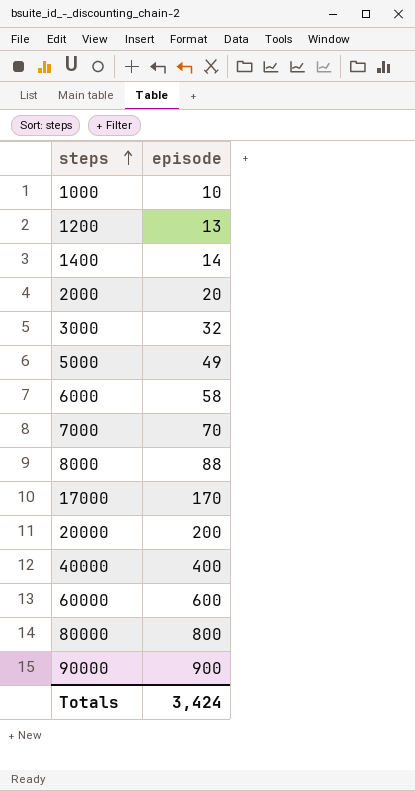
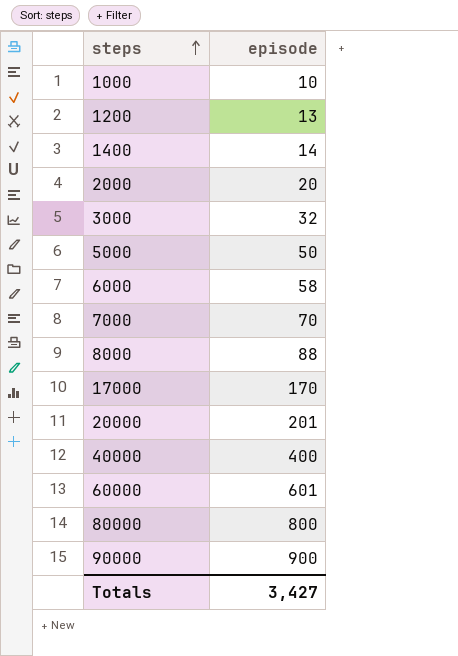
5000 | episode: 49 -> 50
20000 | episode: 200 -> 201
60000 | episode: 600 -> 601
Totals | episode: 3,424 -> 3,427

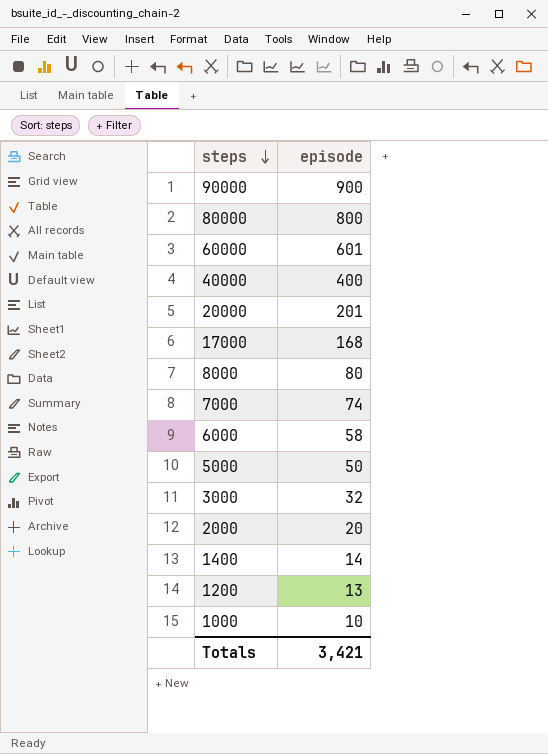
row order: steps ascending -> steps descending
17000 | episode: 170 -> 168
8000 | episode: 88 -> 80
7000 | episode: 70 -> 74
Totals | episode: 3,427 -> 3,421

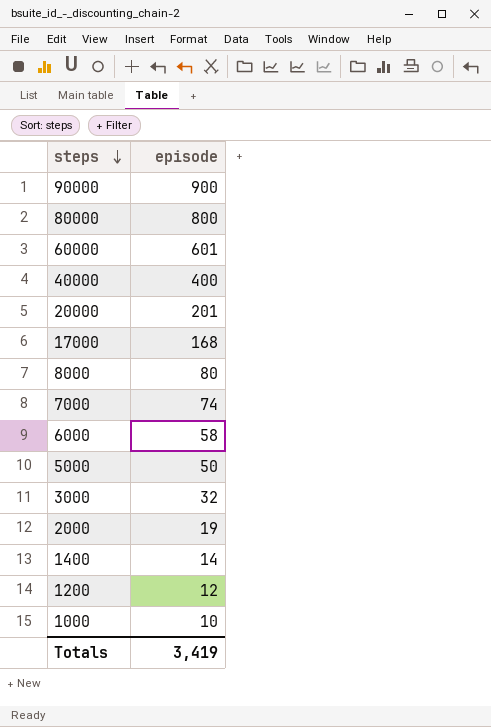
2000 | episode: 20 -> 19
1200 | episode: 13 -> 12
Totals | episode: 3,421 -> 3,419

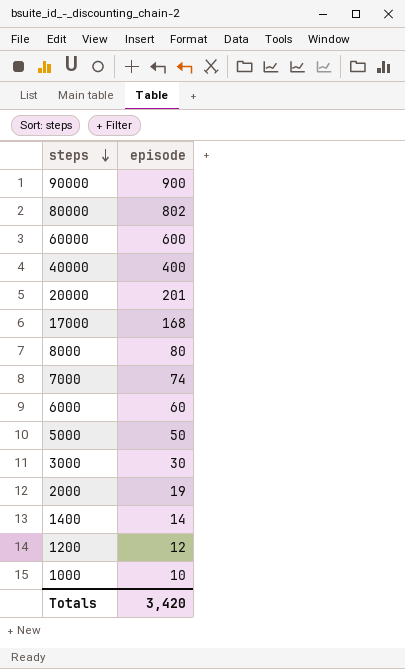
80000 | episode: 800 -> 802
60000 | episode: 601 -> 600
6000 | episode: 58 -> 60
3000 | episode: 32 -> 30
Totals | episode: 3,419 -> 3,420

